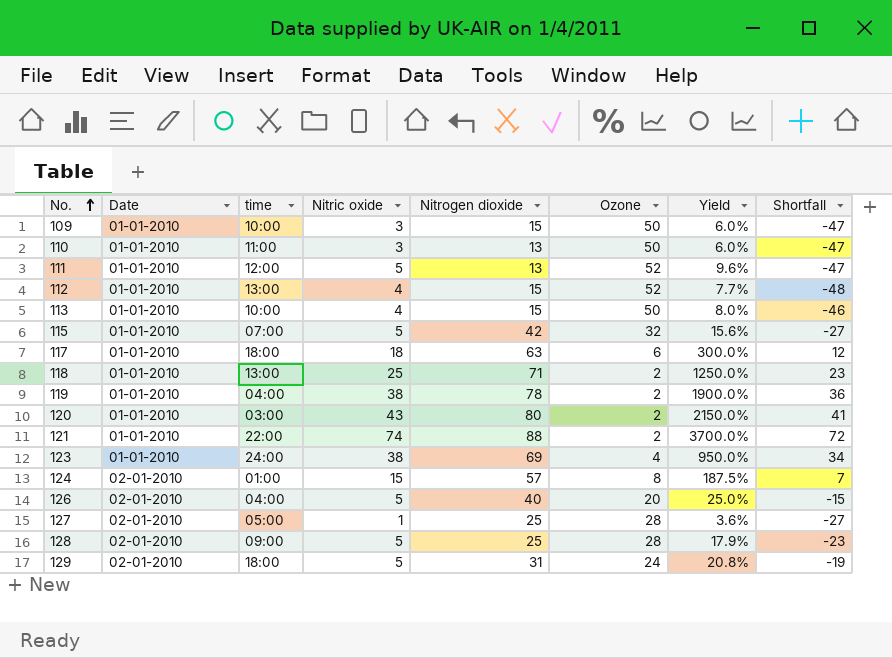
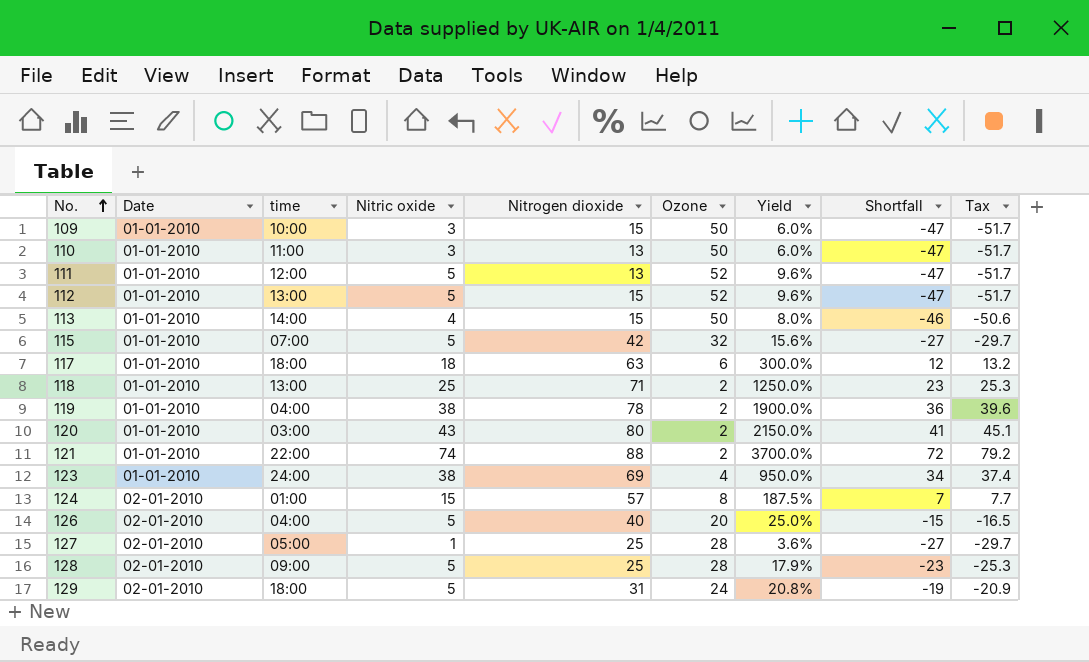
column Tax | formula: none -> [Shortfall] * 1.1
112 | Nitric oxide: 4 -> 5
112 | Yield: 7.7% -> 9.6%
112 | Shortfall: -48 -> -47
113 | time: 10:00 -> 14:00

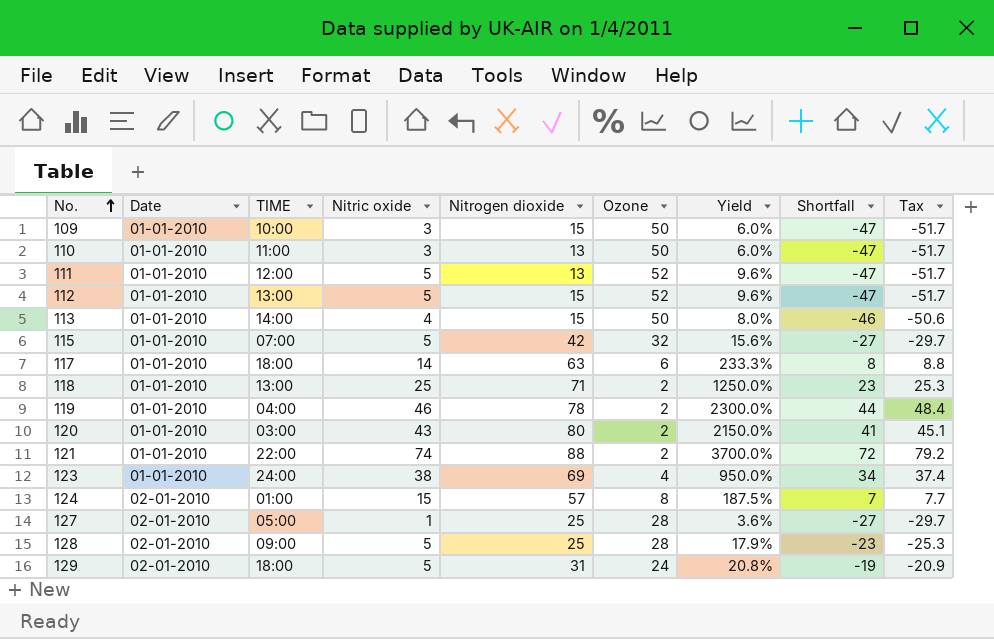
column name: time -> TIME
row 126: 02-01-2010 | 04:00 | 5 | 40 | 20 | 25.0% | -15 | -16.5 -> none
117 | Nitric oxide: 18 -> 14
117 | Yield: 300.0% -> 233.3%
117 | Shortfall: 12 -> 8
117 | Tax: 13.2 -> 8.8
119 | Nitric oxide: 38 -> 46
119 | Yield: 1900.0% -> 2300.0%
119 | Shortfall: 36 -> 44
119 | Tax: 39.6 -> 48.4

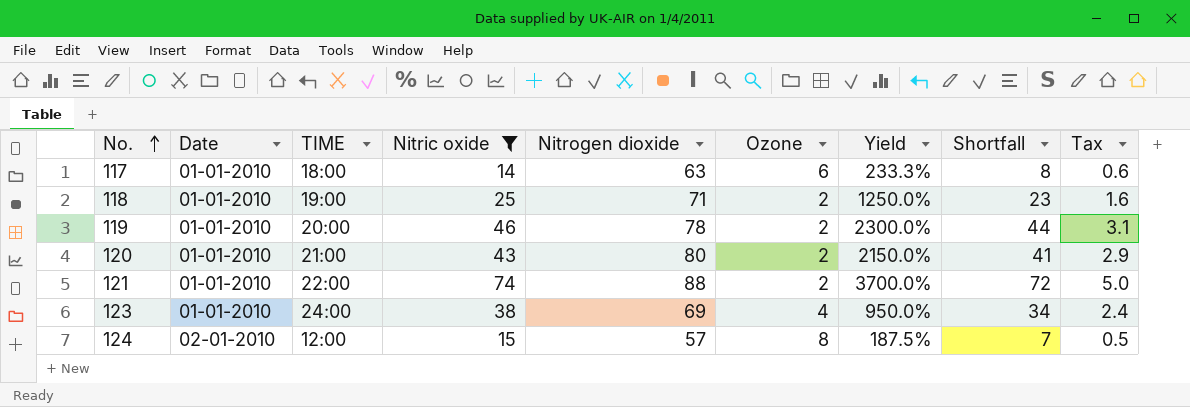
filter: none -> Nitric oxide >= 14
column Tax | formula: [Shortfall] * 1.1 -> [Shortfall] * 0.07
118 | TIME: 13:00 -> 19:00
119 | TIME: 04:00 -> 20:00
120 | TIME: 03:00 -> 21:00
124 | TIME: 01:00 -> 12:00

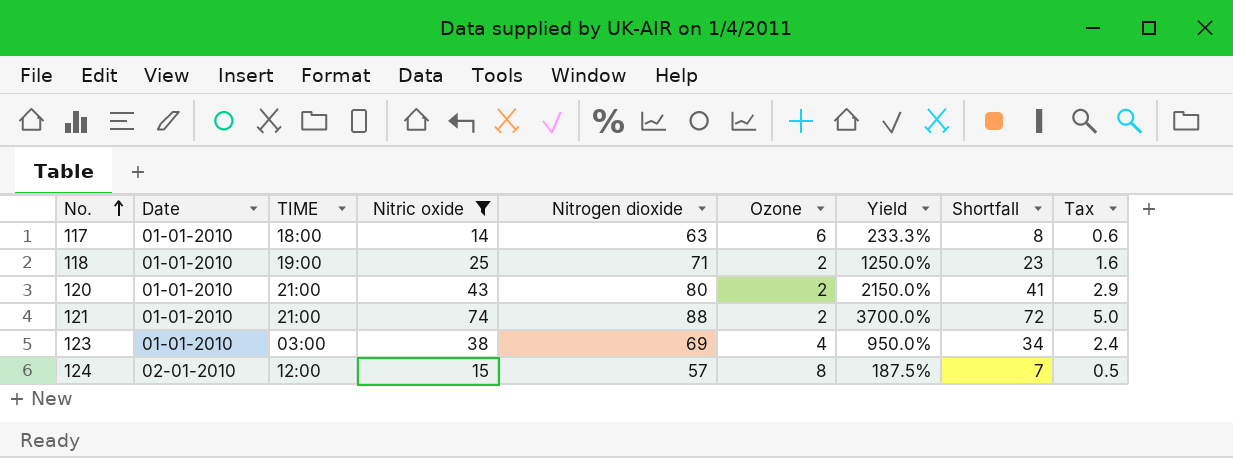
row 119: 01-01-2010 | 20:00 | 46 | 78 | 2 | 2300.0% | 44 | 3.1 -> none
121 | TIME: 22:00 -> 21:00
123 | TIME: 24:00 -> 03:00

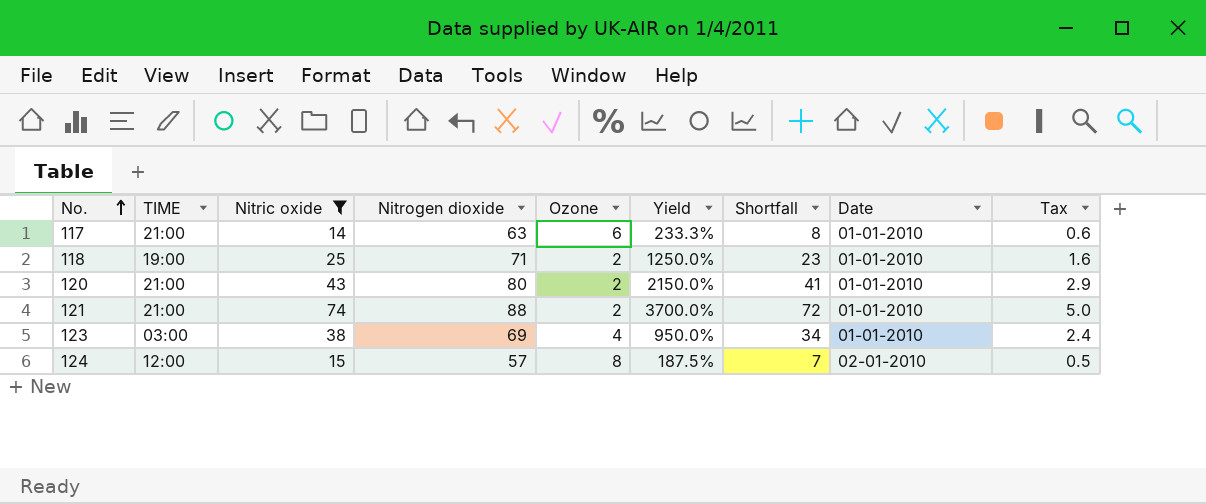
column Date | position: 2 -> 8
117 | TIME: 18:00 -> 21:00

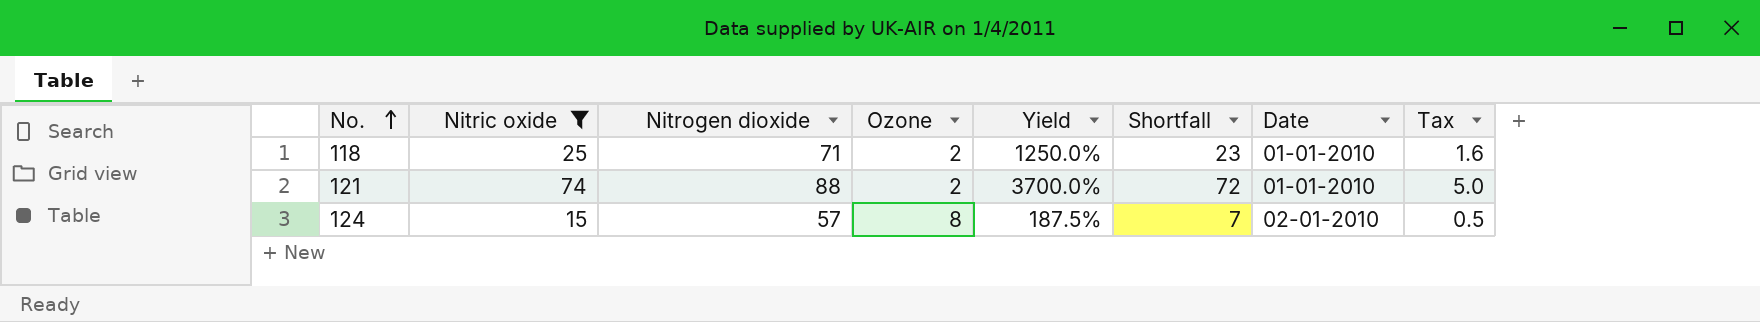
column TIME | position: 2 -> none
row 117: 21:00 | 14 | 63 | 6 | 233.3% | 8 | 01-01-2010 | 0.6 -> none
row 120: 21:00 | 43 | 80 | 2 | 2150.0% | 41 | 01-01-2010 | 2.9 -> none
row 123: 03:00 | 38 | 69 | 4 | 950.0% | 34 | 01-01-2010 | 2.4 -> none

